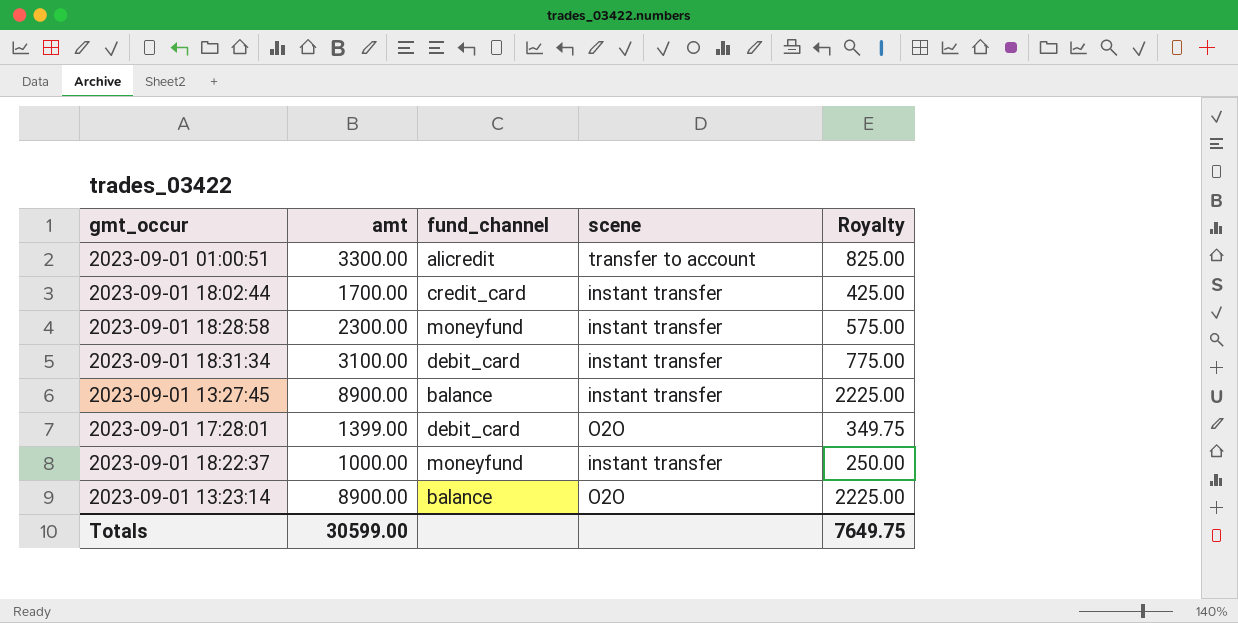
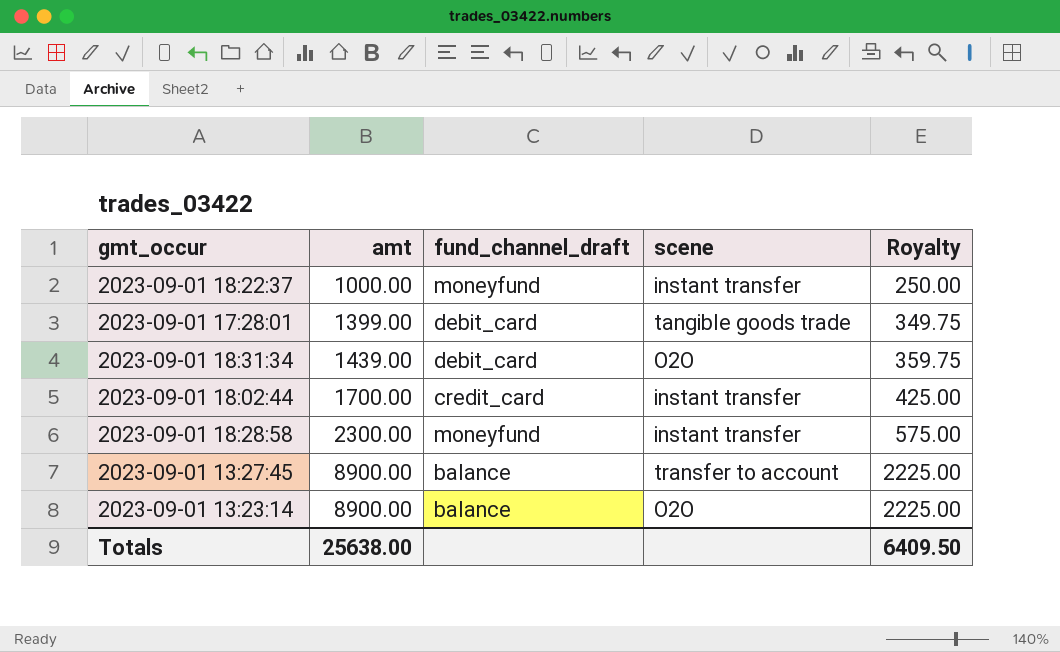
row order: none -> amt ascending
column name: fund_channel -> fund_channel_draft
row 2023-09-01 01:00:51: 3300.00 | alicredit | transfer to account | 825.00 -> none
2023-09-01 17:28:01 | scene: O2O -> tangible goods trade
2023-09-01 18:31:34 | amt: 3100.00 -> 1439.00
2023-09-01 18:31:34 | scene: instant transfer -> O2O
2023-09-01 18:31:34 | Royalty: 775.00 -> 359.75
2023-09-01 13:27:45 | scene: instant transfer -> transfer to account
Totals | amt: 30599.00 -> 25638.00
Totals | Royalty: 7649.75 -> 6409.50

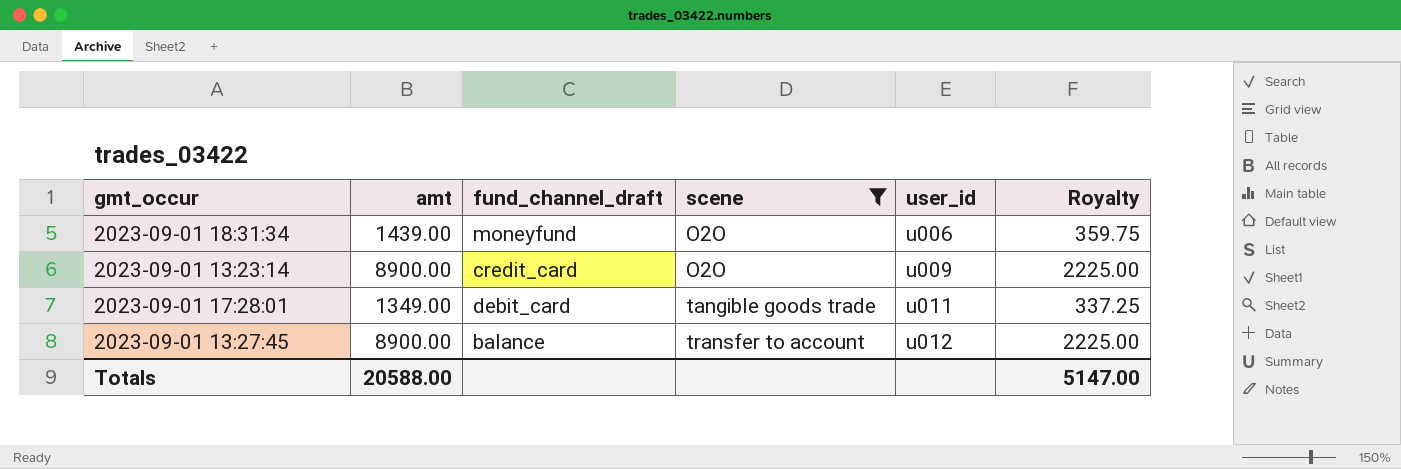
filter: none -> scene != instant transfer
row order: amt ascending -> scene ascending
column user_id | position: none -> 5
2023-09-01 18:31:34 | fund_channel_draft: debit_card -> moneyfund
2023-09-01 13:23:14 | fund_channel_draft: balance -> credit_card
2023-09-01 17:28:01 | amt: 1399.00 -> 1349.00
2023-09-01 17:28:01 | Royalty: 349.75 -> 337.25
Totals | amt: 25638.00 -> 20588.00
Totals | Royalty: 6409.50 -> 5147.00

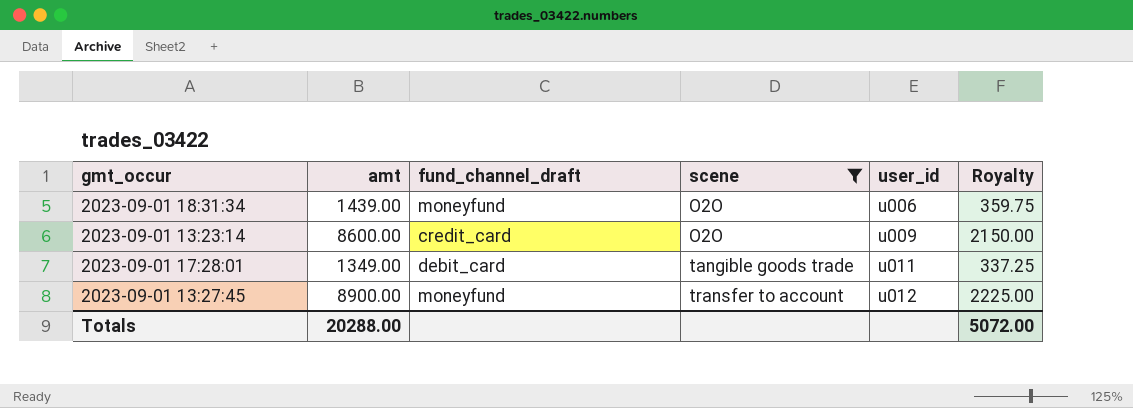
2023-09-01 13:23:14 | amt: 8900.00 -> 8600.00
2023-09-01 13:23:14 | Royalty: 2225.00 -> 2150.00
2023-09-01 13:27:45 | fund_channel_draft: balance -> moneyfund
Totals | amt: 20588.00 -> 20288.00
Totals | Royalty: 5147.00 -> 5072.00

